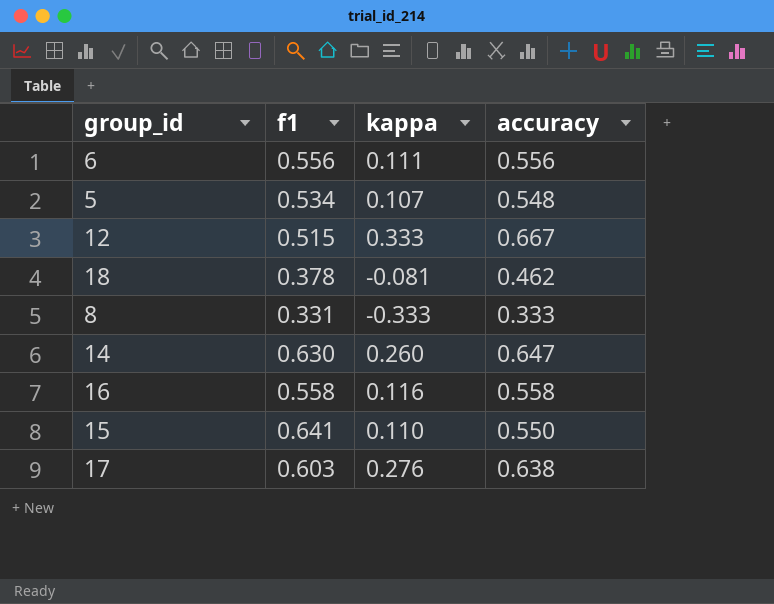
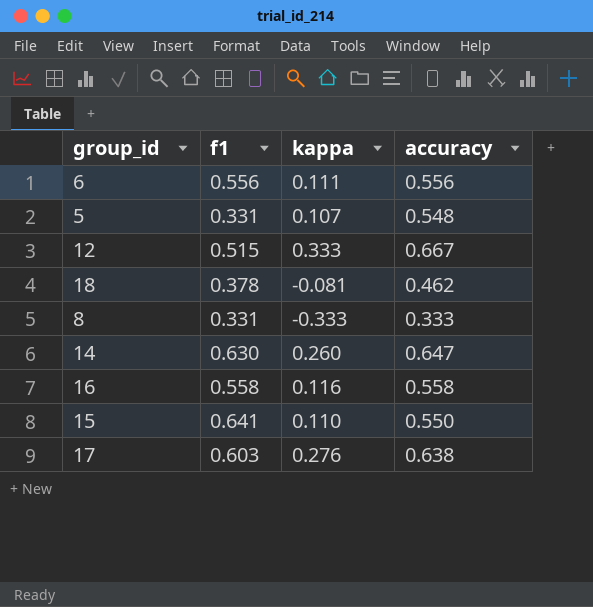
5 | f1: 0.534 -> 0.331

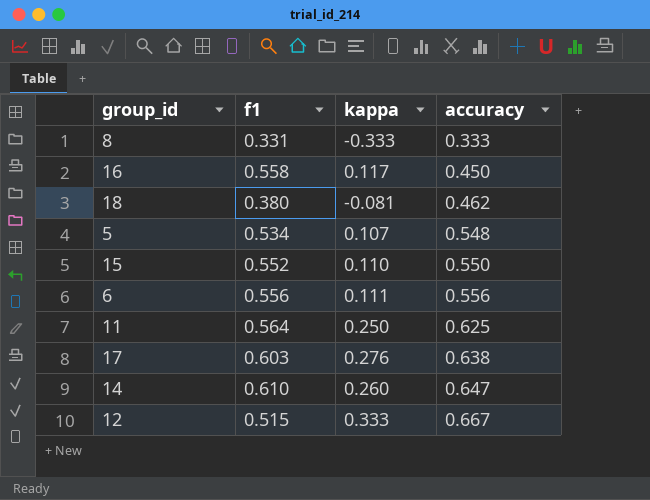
row order: none -> accuracy ascending
16 | kappa: 0.116 -> 0.117
16 | accuracy: 0.558 -> 0.450
18 | f1: 0.378 -> 0.380
5 | f1: 0.331 -> 0.534
15 | f1: 0.641 -> 0.552
row 11: none -> 0.564 | 0.250 | 0.625
14 | f1: 0.630 -> 0.610

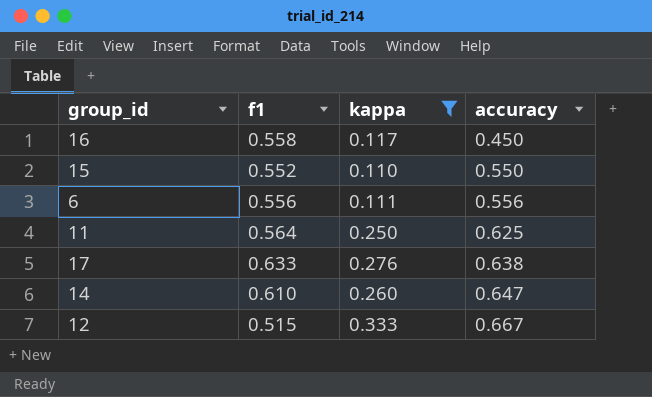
filter: none -> kappa >= 0.110
17 | f1: 0.603 -> 0.633

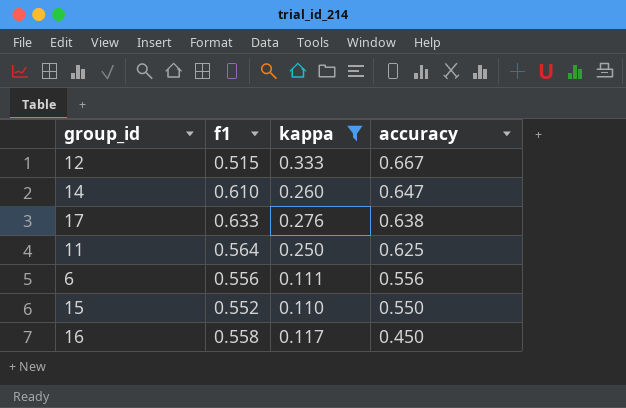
row order: accuracy ascending -> accuracy descending

